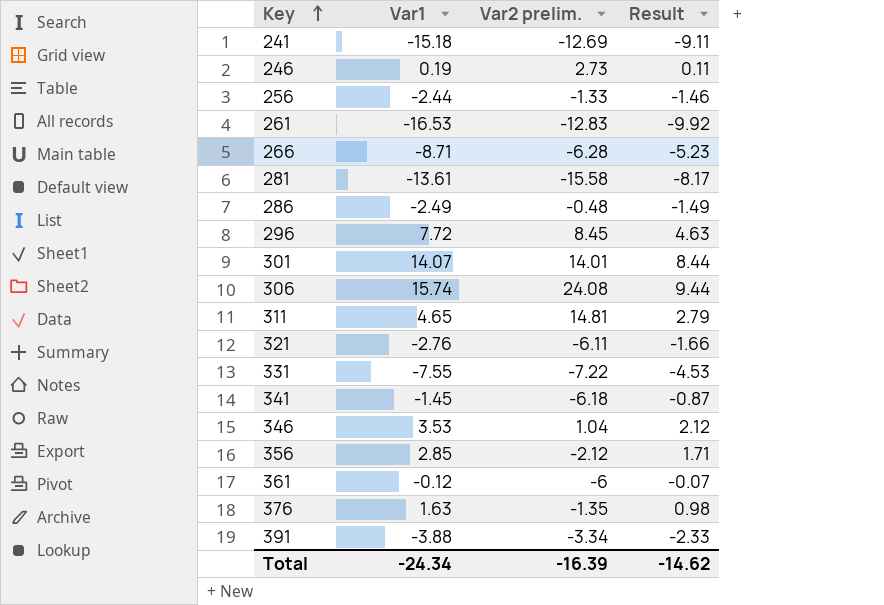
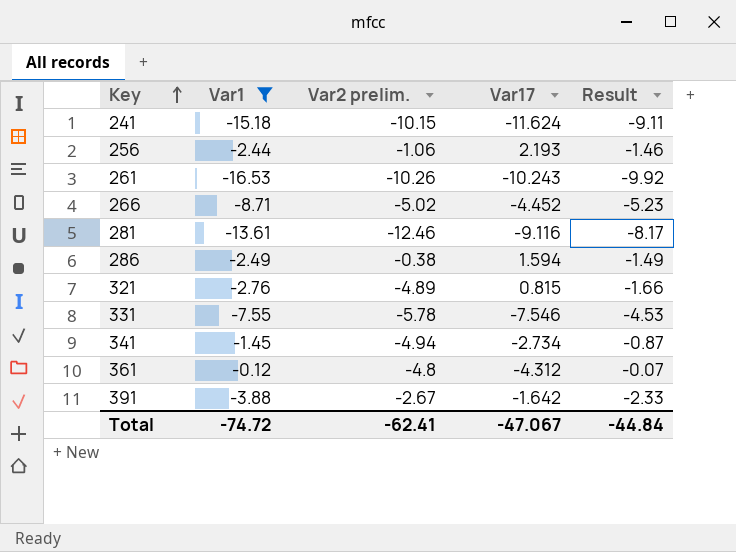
filter: none -> Var1 <= -0.12
column Var17 | position: none -> 4
241 | Var2 prelim.: -12.69 -> -10.15
256 | Var2 prelim.: -1.33 -> -1.06
261 | Var2 prelim.: -12.83 -> -10.26
266 | Var2 prelim.: -6.28 -> -5.02
281 | Var2 prelim.: -15.58 -> -12.46
286 | Var2 prelim.: -0.48 -> -0.38
321 | Var2 prelim.: -6.11 -> -4.89
331 | Var2 prelim.: -7.22 -> -5.78
341 | Var2 prelim.: -6.18 -> -4.94
361 | Var2 prelim.: -6 -> -4.8
391 | Var2 prelim.: -3.34 -> -2.67
Total | Var1: -24.34 -> -74.72
Total | Var2 prelim.: -16.39 -> -62.41
Total | Result: -14.62 -> -44.84

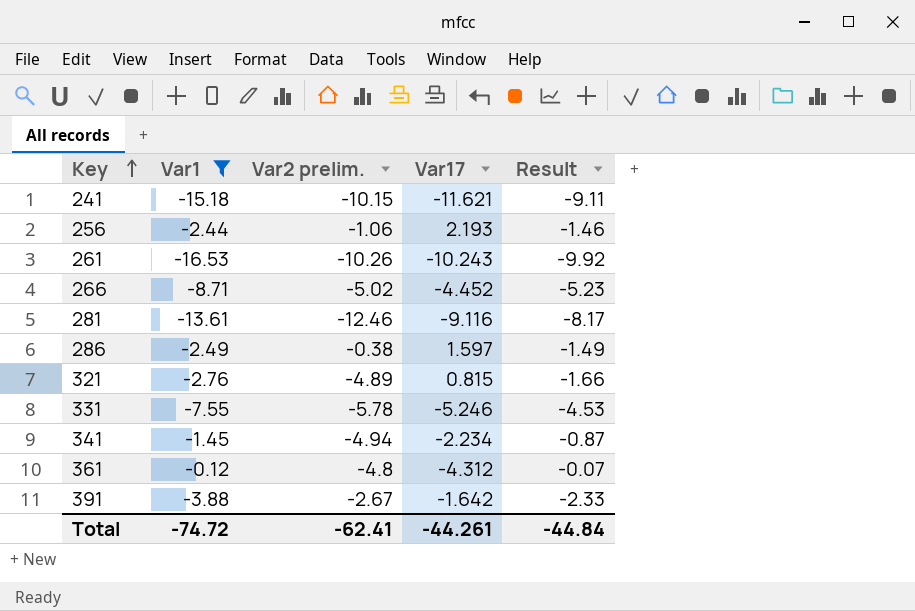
241 | Var17: -11.624 -> -11.621
286 | Var17: 1.594 -> 1.597
331 | Var17: -7.546 -> -5.246
341 | Var17: -2.734 -> -2.234
Total | Var17: -47.067 -> -44.261

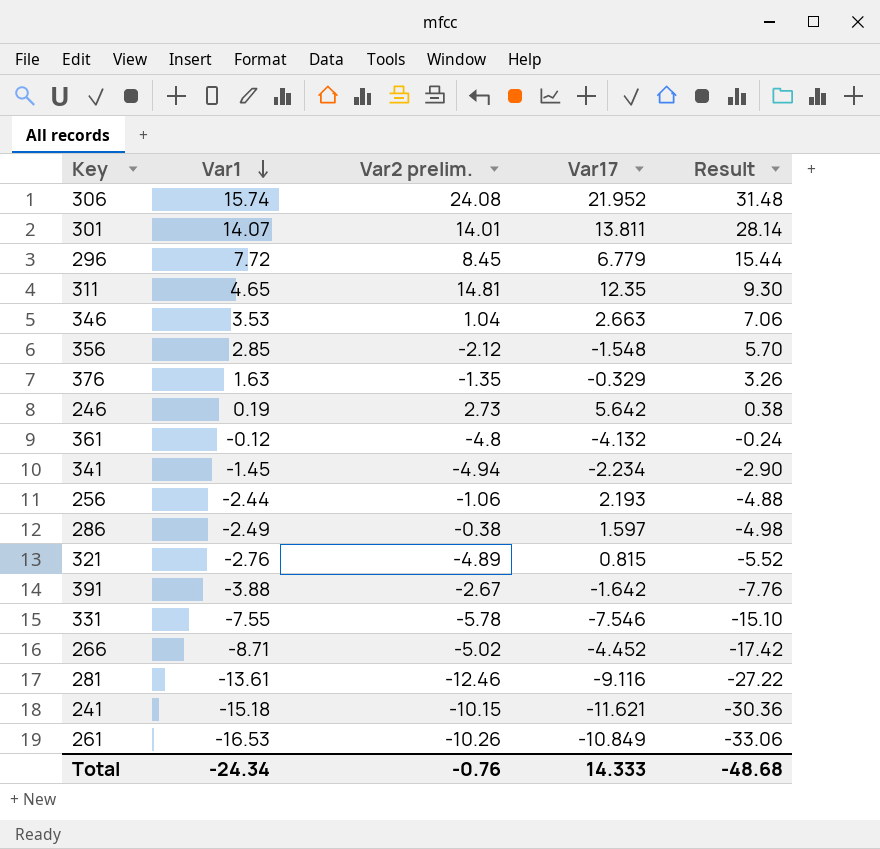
filter: Var1 <= -0.12 -> none
row order: Key ascending -> Var1 descending
column Result | formula: [Var1] * 0.6 -> [Var1] * 2
361 | Var17: -4.312 -> -4.132
331 | Var17: -5.246 -> -7.546
261 | Var17: -10.243 -> -10.849
Total | Var1: -74.72 -> -24.34
Total | Var2 prelim.: -62.41 -> -0.76
Total | Var17: -44.261 -> 14.333
Total | Result: -44.84 -> -48.68

